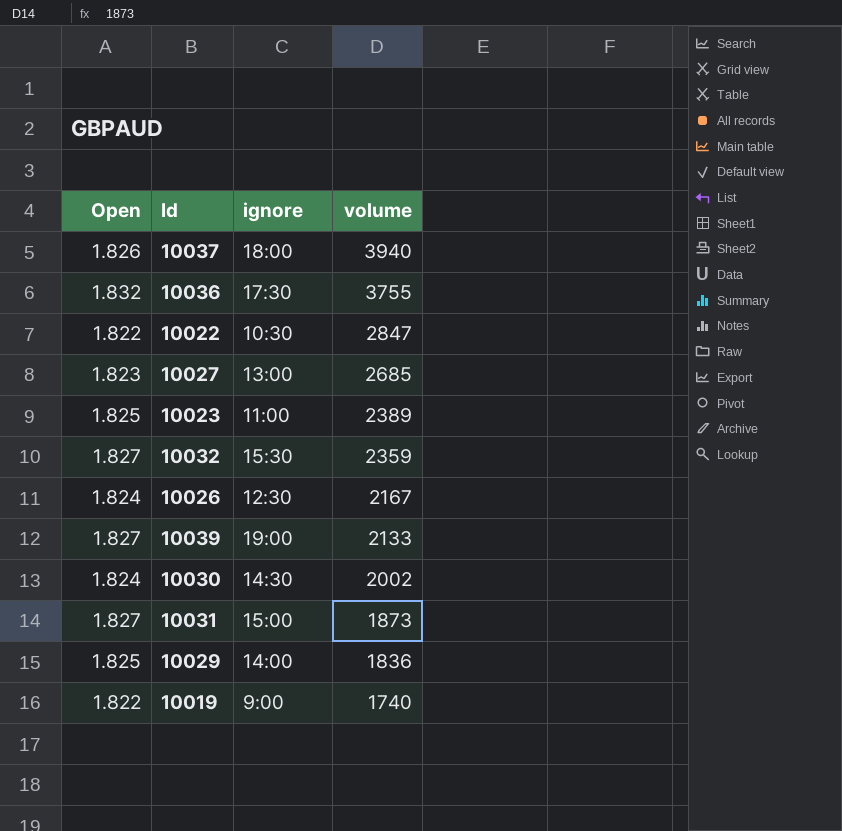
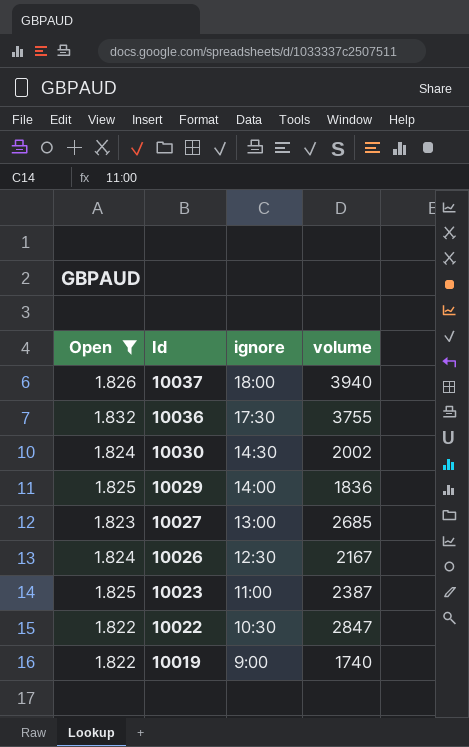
filter: none -> Open != 1.827
row order: volume descending -> Id descending
10023 | volume: 2389 -> 2387

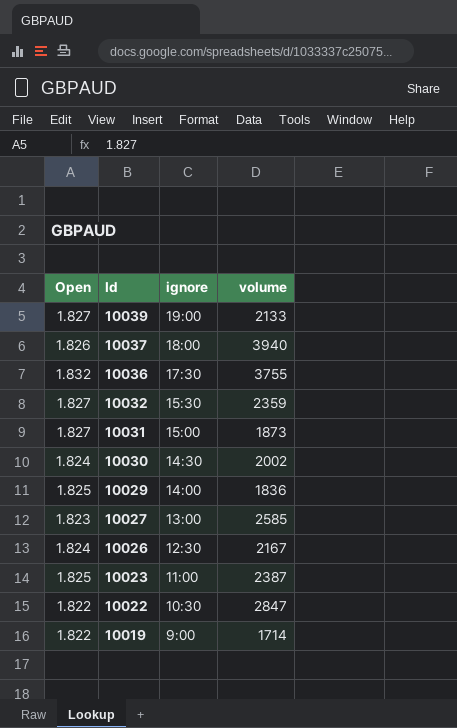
filter: Open != 1.827 -> none
10027 | volume: 2685 -> 2585
10019 | volume: 1740 -> 1714

